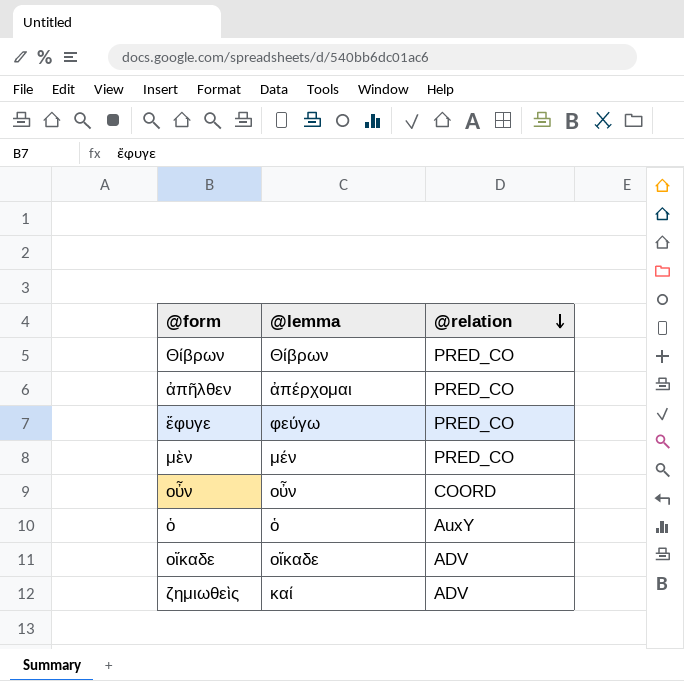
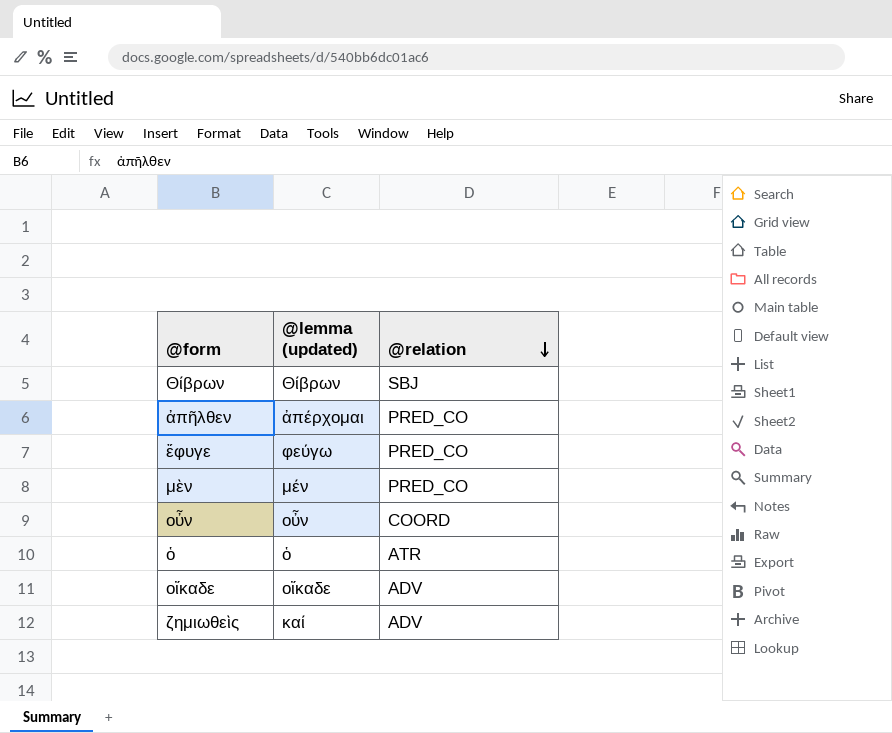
column name: @lemma -> @lemma (updated)
Θίβρων | @relation: PRED_CO -> SBJ
ὁ | @relation: AuxY -> ATR

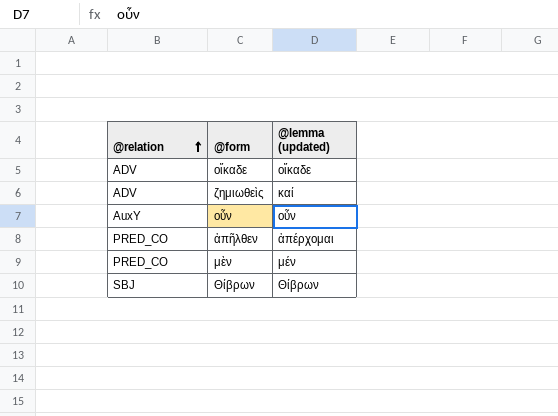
row order: @relation descending -> @relation ascending
column @relation | position: 3 -> 1
row ἔφυγε: φεύγω | PRED_CO -> none
row ὁ: ὁ | ATR -> none
οὖν | @relation: COORD -> AuxY

